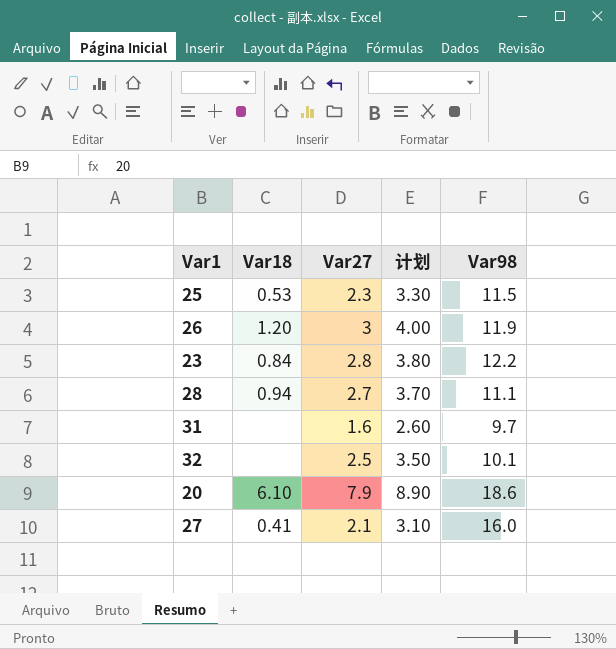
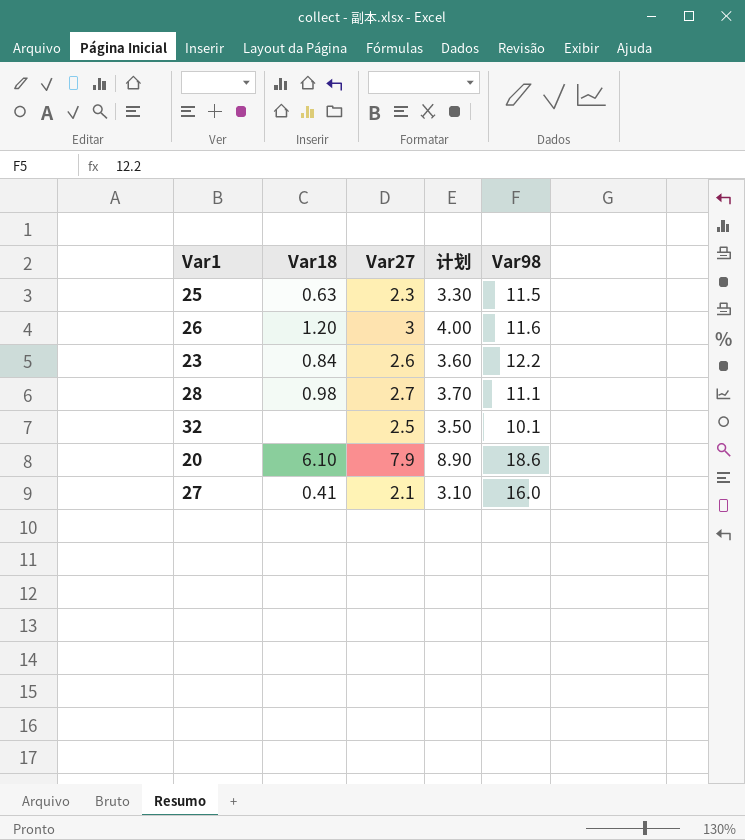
row 31: none | 1.6 | 2.60 | 9.7 -> none
25 | Var18: 0.53 -> 0.63
26 | Var98: 11.9 -> 11.6
23 | Var27: 2.8 -> 2.6
23 | 计划: 3.80 -> 3.60
28 | Var18: 0.94 -> 0.98

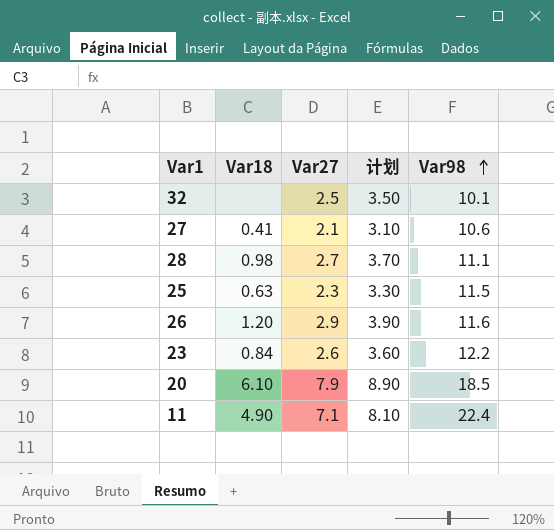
row order: none -> Var98 ascending
27 | Var98: 16.0 -> 10.6
26 | Var27: 3 -> 2.9
26 | 计划: 4.00 -> 3.90
20 | Var98: 18.6 -> 18.5
row 11: none -> 4.90 | 7.1 | 8.10 | 22.4

